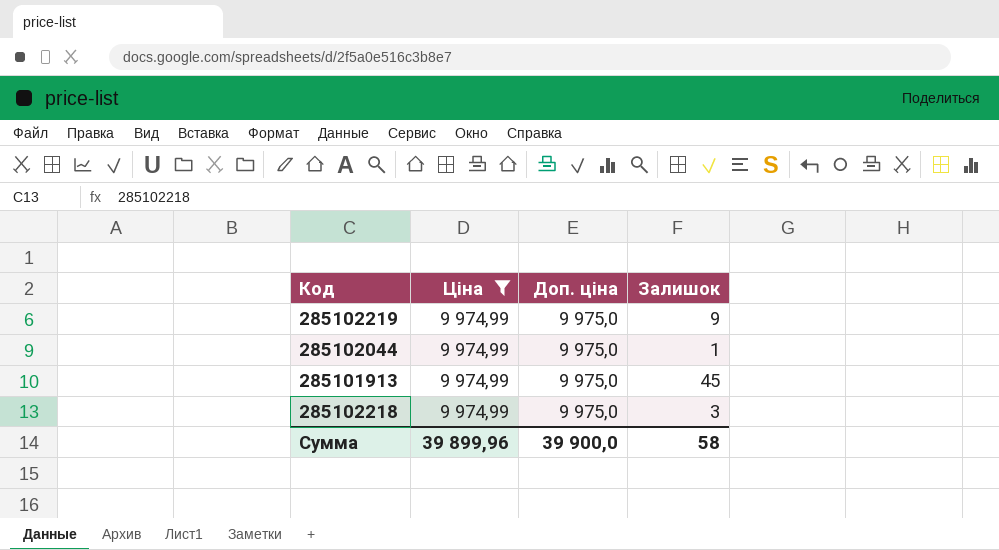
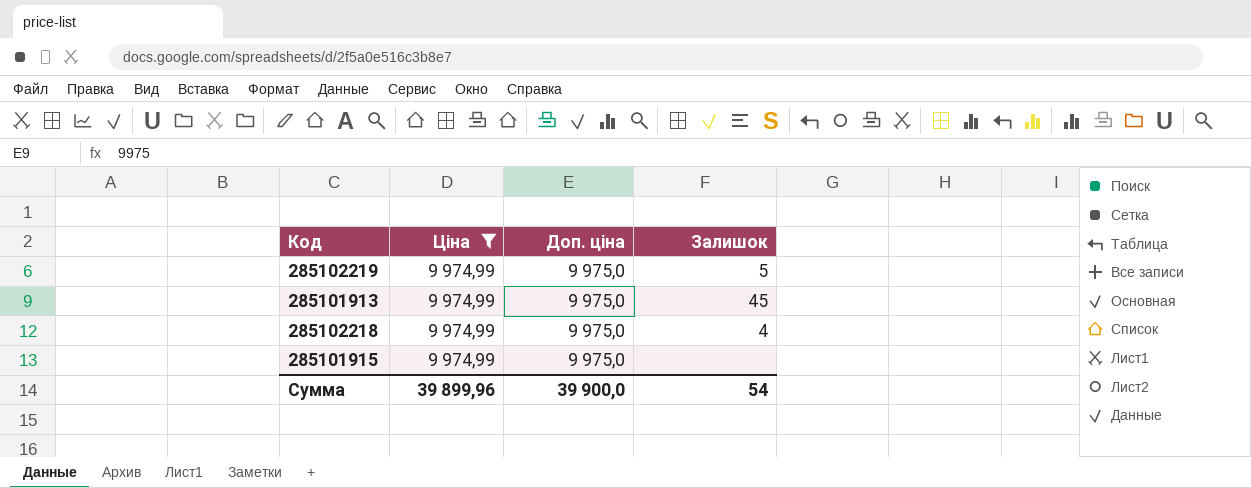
row 285102044: 9 974,99 | 9 975,0 | 1 -> none
285102219 | Залишок: 9 -> 5
285102218 | Залишок: 3 -> 4
row 285101915: none -> 9 974,99 | 9 975,0 | none
Сумма | Залишок: 58 -> 54

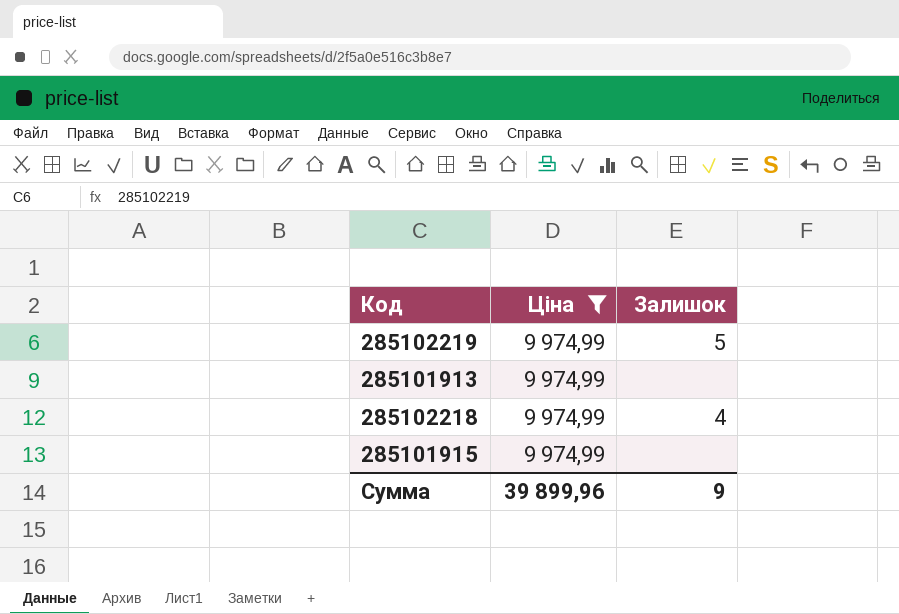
column Доп. ціна | position: 3 -> none
285101913 | Залишок: 45 -> none
Сумма | Залишок: 54 -> 9

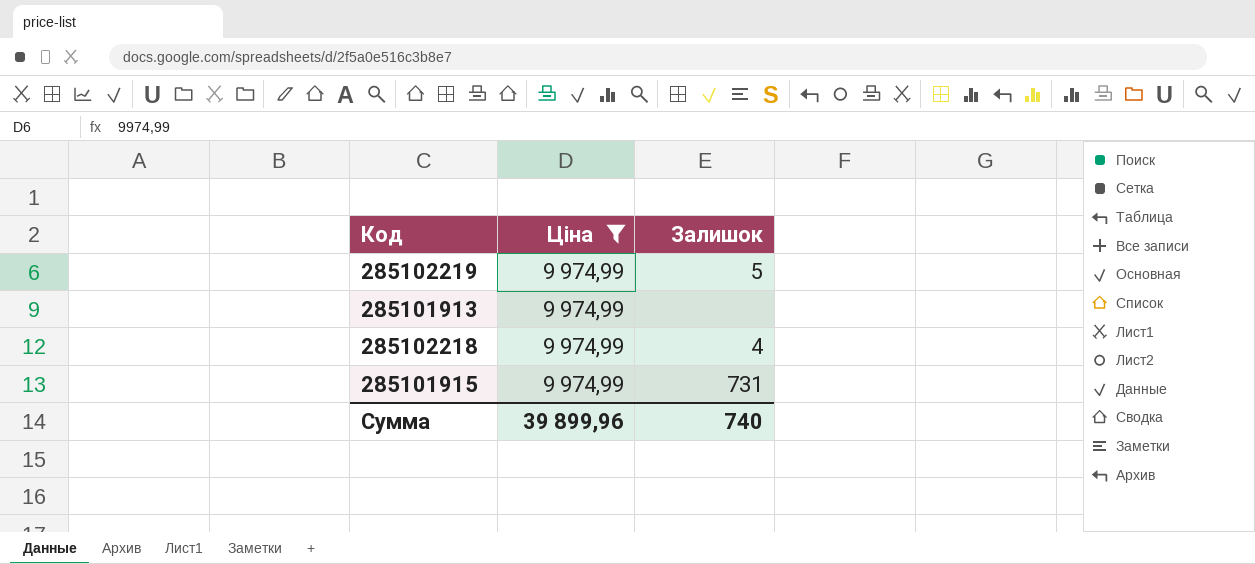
285101915 | Залишок: none -> 731
Сумма | Залишок: 9 -> 740

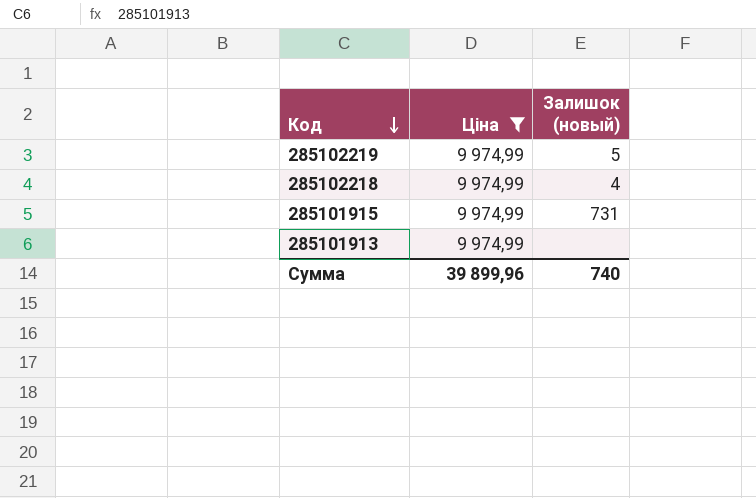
row order: none -> Код descending
column name: Залишок -> Залишок (новый)

